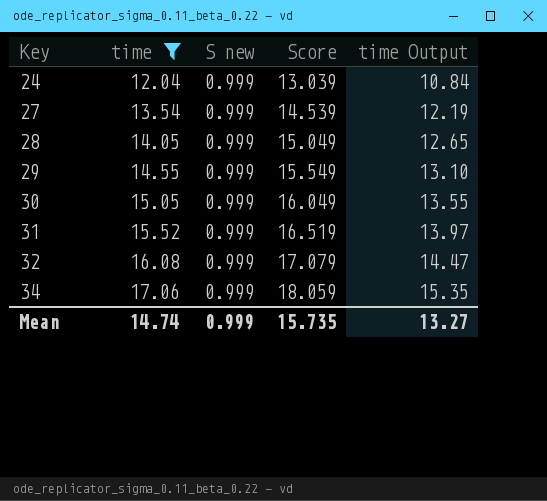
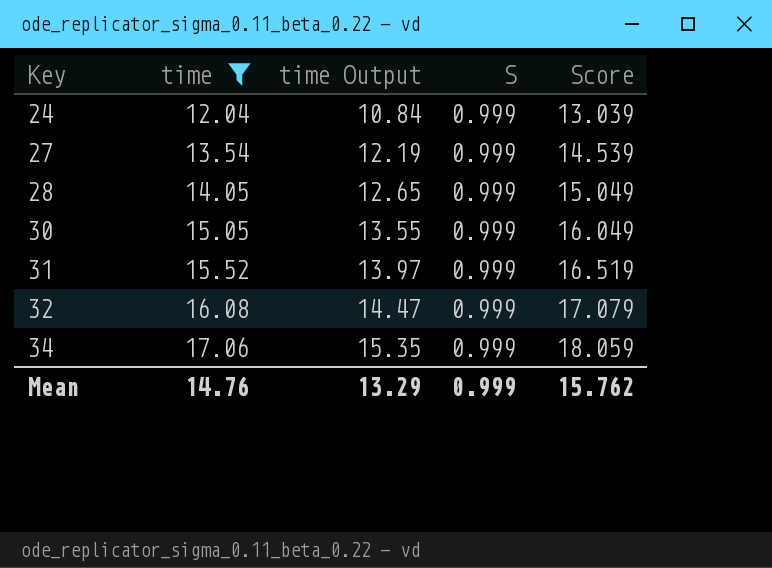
column time Output | position: 5 -> 3
column name: S new -> S
row 29: 14.55 | 0.999 | 15.549 | 13.10 -> none
Mean | time: 14.74 -> 14.76
Mean | time Output: 13.27 -> 13.29
Mean | Score: 15.735 -> 15.762

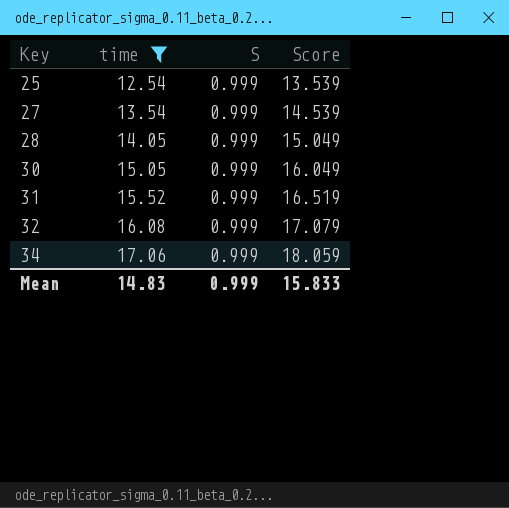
column time Output | formula: [time] * 0.9 -> none
row 24: 12.04 | 10.84 | 0.999 | 13.039 -> none
row 25: none -> 12.54 | 0.999 | 13.539
Mean | time: 14.76 -> 14.83
Mean | Score: 15.762 -> 15.833

